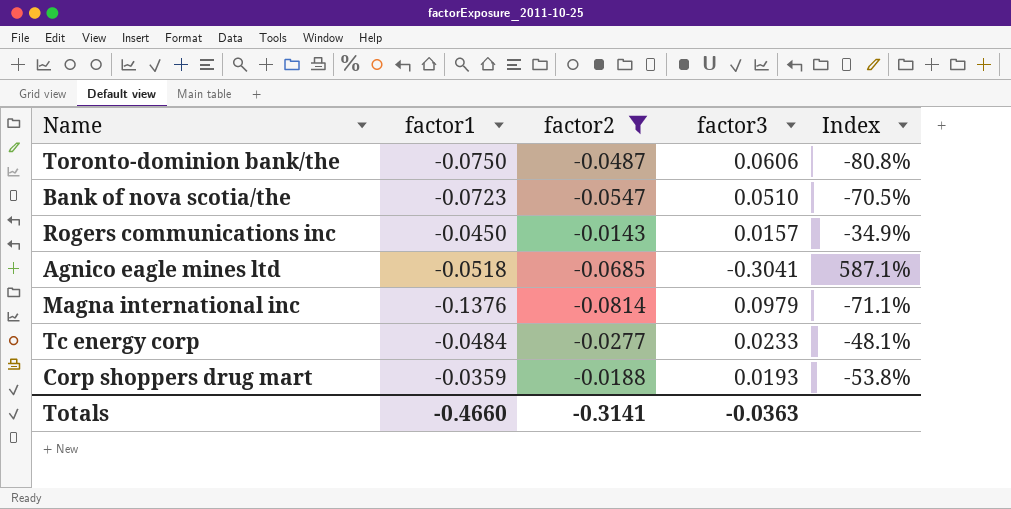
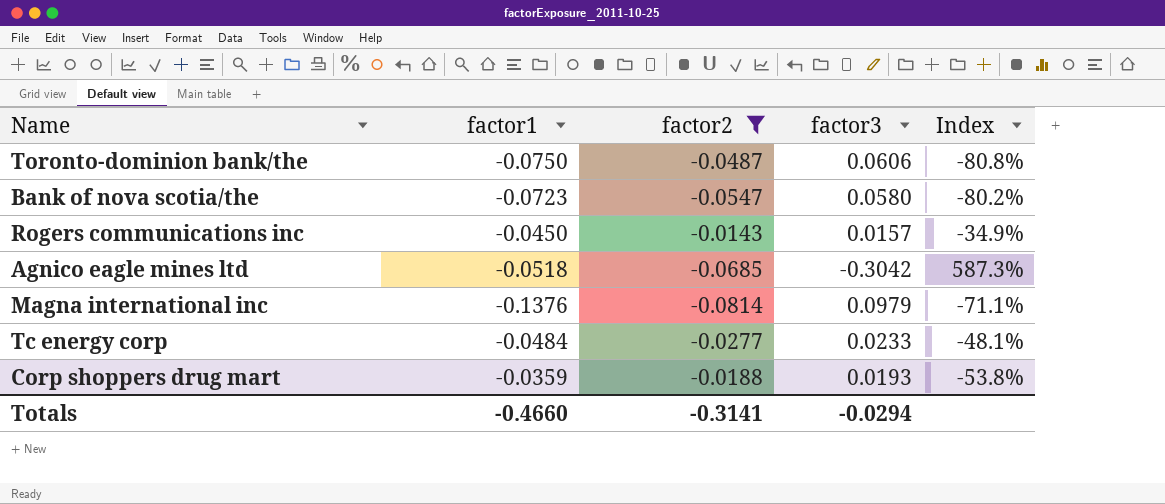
Bank of nova scotia/the | factor3: 0.0510 -> 0.0580
Bank of nova scotia/the | Index: -70.5% -> -80.2%
Agnico eagle mines ltd | factor3: -0.3041 -> -0.3042
Agnico eagle mines ltd | Index: 587.1% -> 587.3%
Totals | factor3: -0.0363 -> -0.0294

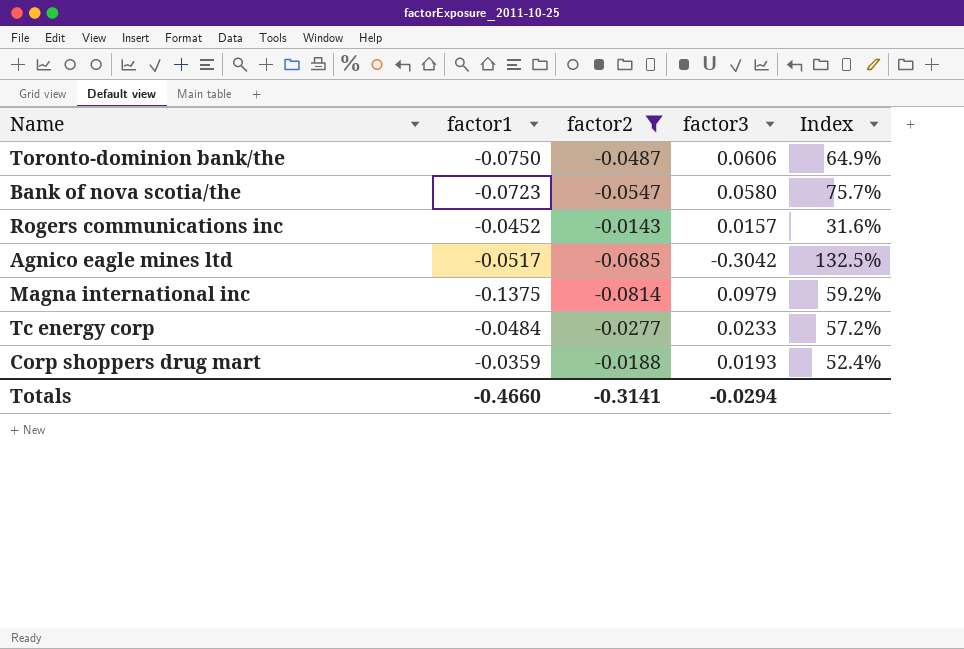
column Index | formula: [factor3] / [factor1] -> [factor2] / [factor1]
Rogers communications inc | factor1: -0.0450 -> -0.0452
Agnico eagle mines ltd | factor1: -0.0518 -> -0.0517
Magna international inc | factor1: -0.1376 -> -0.1375

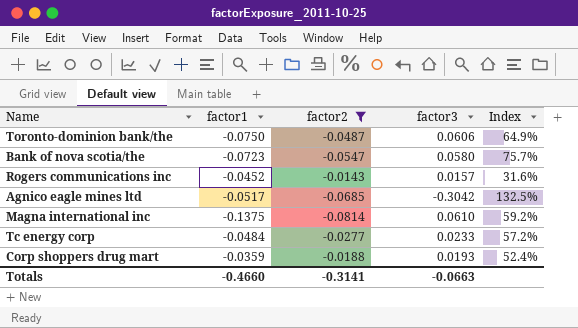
Magna international inc | factor3: 0.0979 -> 0.0610
Totals | factor3: -0.0294 -> -0.0663

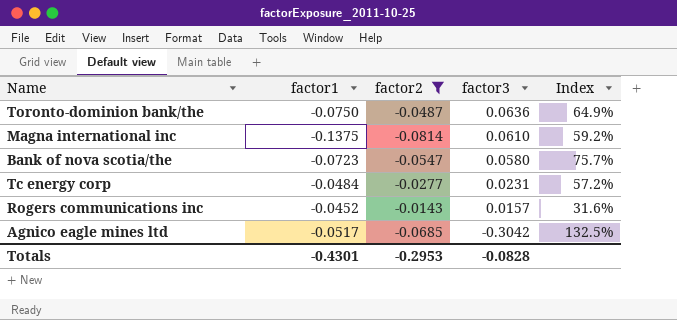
row order: none -> factor3 descending
row Corp shoppers drug mart: -0.0359 | -0.0188 | 0.0193 | 52.4% -> none
Toronto-dominion bank/the | factor3: 0.0606 -> 0.0636
Tc energy corp | factor3: 0.0233 -> 0.0231
Totals | factor1: -0.4660 -> -0.4301
Totals | factor2: -0.3141 -> -0.2953
Totals | factor3: -0.0663 -> -0.0828

